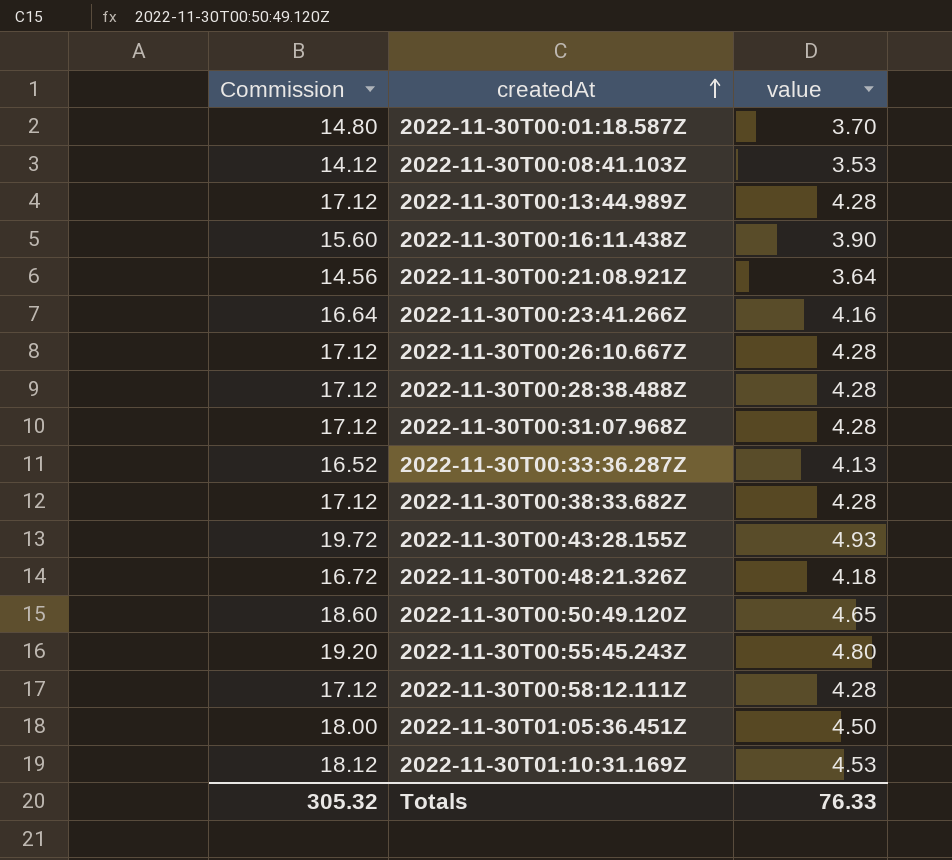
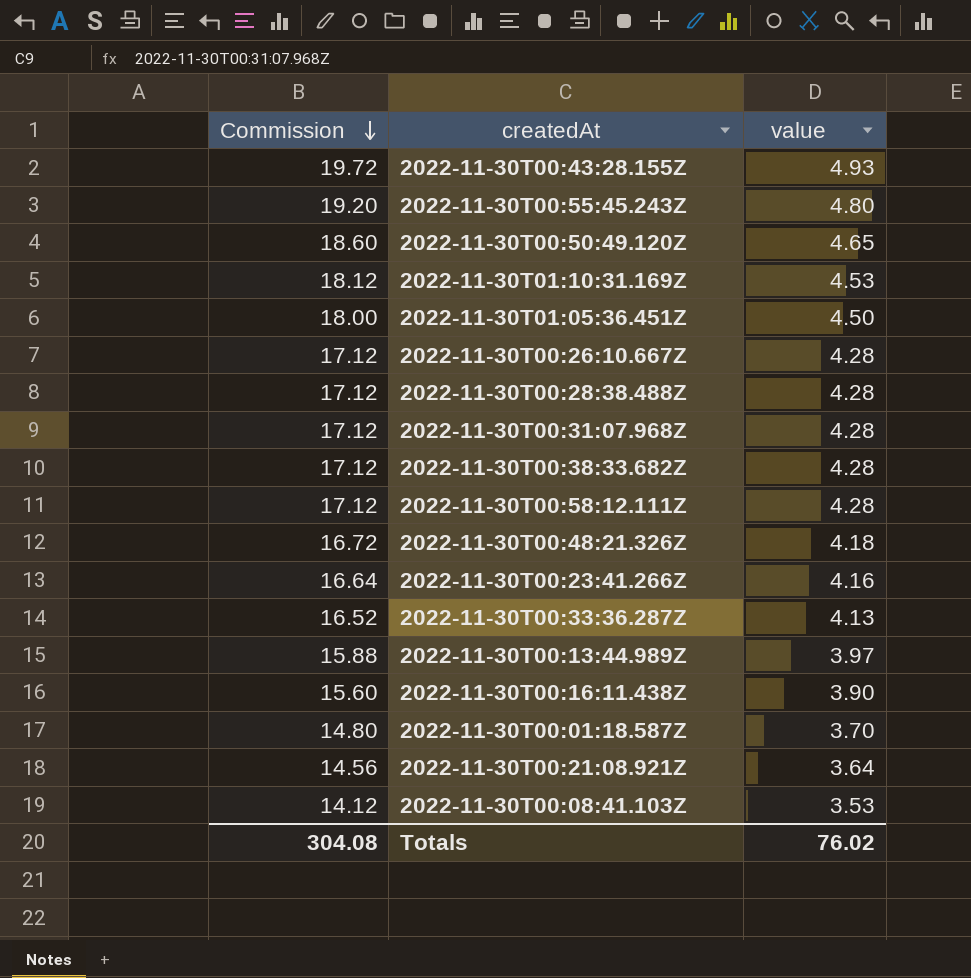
row order: createdAt ascending -> Commission descending
2022-11-30T00:13:44.989Z | Commission: 17.12 -> 15.88
2022-11-30T00:13:44.989Z | value: 4.28 -> 3.97
Totals | Commission: 305.32 -> 304.08
Totals | value: 76.33 -> 76.02

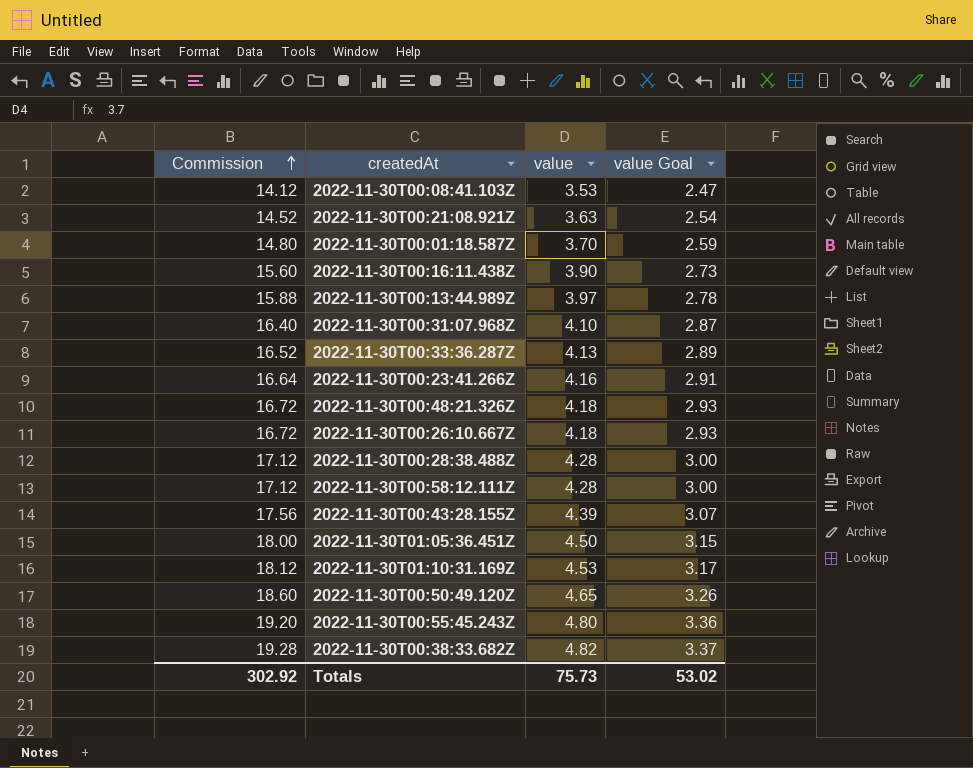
row order: Commission descending -> Commission ascending
column value Goal | formula: none -> [value] * 0.7
2022-11-30T00:21:08.921Z | Commission: 14.56 -> 14.52
2022-11-30T00:21:08.921Z | value: 3.64 -> 3.63
2022-11-30T00:31:07.968Z | Commission: 17.12 -> 16.40
2022-11-30T00:31:07.968Z | value: 4.28 -> 4.10
2022-11-30T00:26:10.667Z | Commission: 17.12 -> 16.72
2022-11-30T00:26:10.667Z | value: 4.28 -> 4.18
2022-11-30T00:43:28.155Z | Commission: 19.72 -> 17.56
2022-11-30T00:43:28.155Z | value: 4.93 -> 4.39
2022-11-30T00:38:33.682Z | Commission: 17.12 -> 19.28
2022-11-30T00:38:33.682Z | value: 4.28 -> 4.82
Totals | Commission: 304.08 -> 302.92
Totals | value: 76.02 -> 75.73

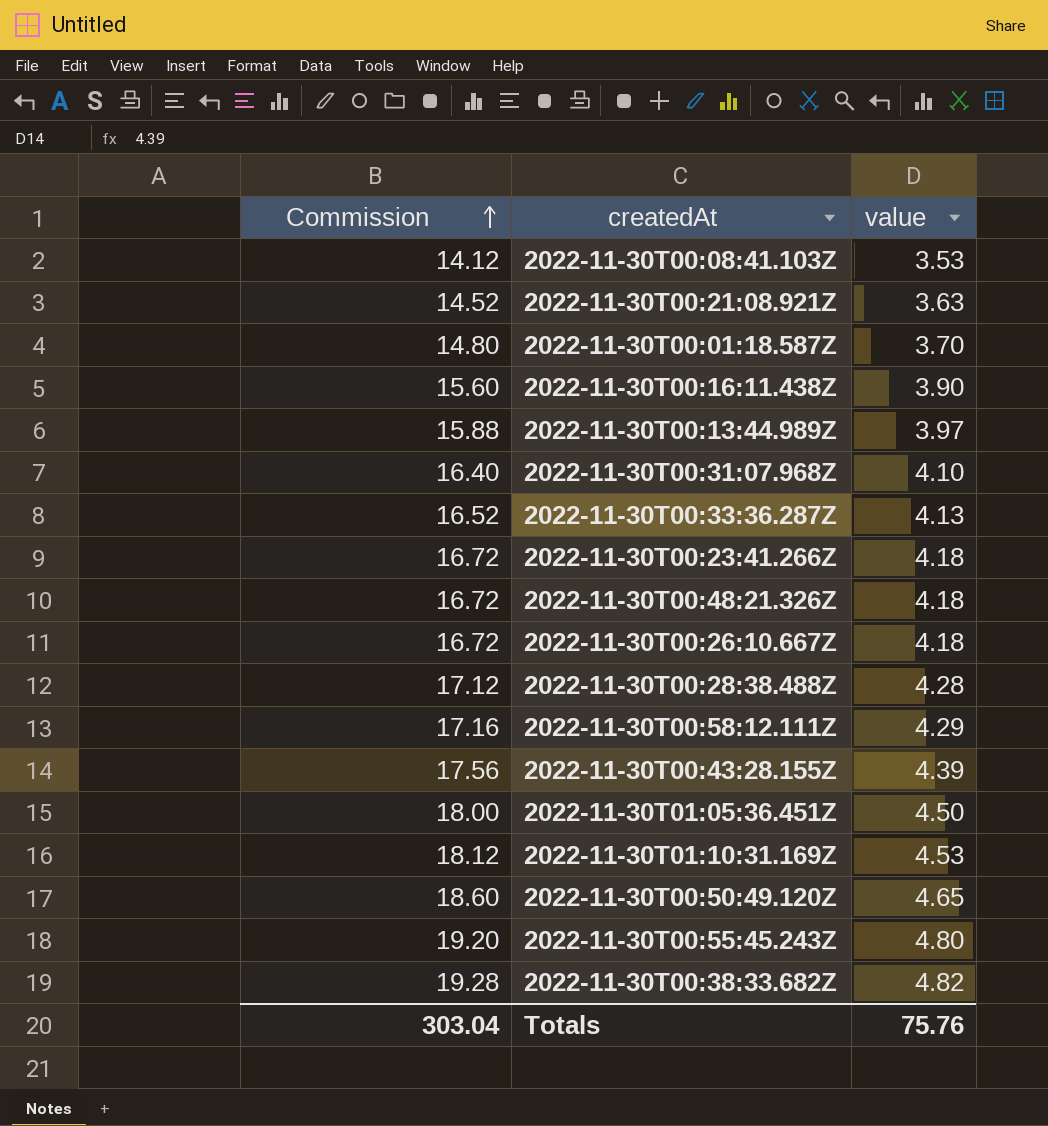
column value Goal | formula: [value] * 0.7 -> none
2022-11-30T00:23:41.266Z | Commission: 16.64 -> 16.72
2022-11-30T00:23:41.266Z | value: 4.16 -> 4.18
2022-11-30T00:58:12.111Z | Commission: 17.12 -> 17.16
2022-11-30T00:58:12.111Z | value: 4.28 -> 4.29
Totals | Commission: 302.92 -> 303.04
Totals | value: 75.73 -> 75.76

